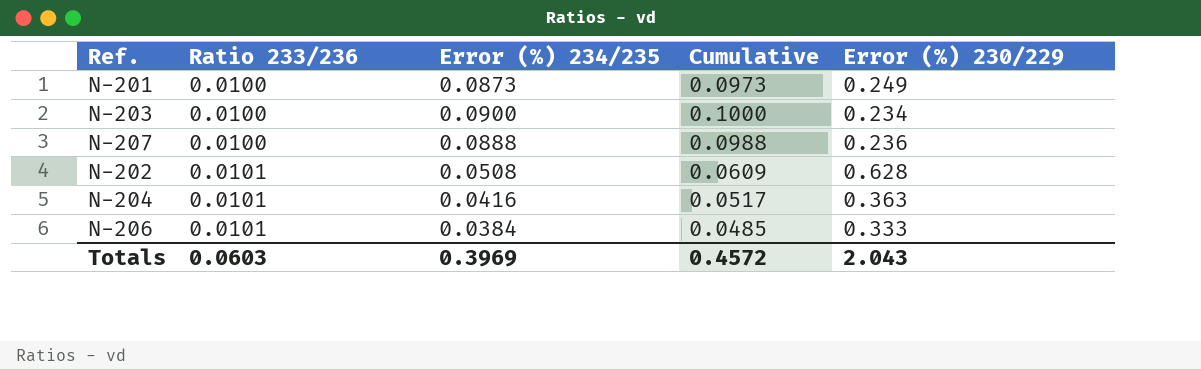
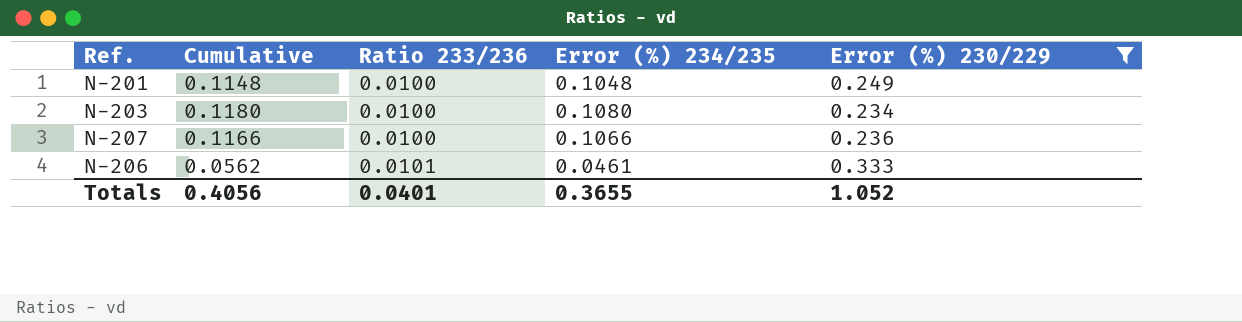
filter: none -> Error (%) 230/229 <= 0.333
column Cumulative | position: 4 -> 2
N-201 | Cumulative: 0.0973 -> 0.1148
N-201 | Error (%) 234/235: 0.0873 -> 0.1048
N-203 | Cumulative: 0.1000 -> 0.1180
N-203 | Error (%) 234/235: 0.0900 -> 0.1080
N-207 | Cumulative: 0.0988 -> 0.1166
N-207 | Error (%) 234/235: 0.0888 -> 0.1066
N-206 | Cumulative: 0.0485 -> 0.0562
N-206 | Error (%) 234/235: 0.0384 -> 0.0461
Totals | Cumulative: 0.4572 -> 0.4056
Totals | Ratio 233/236: 0.0603 -> 0.0401
Totals | Error (%) 234/235: 0.3969 -> 0.3655
Totals | Error (%) 230/229: 2.043 -> 1.052

